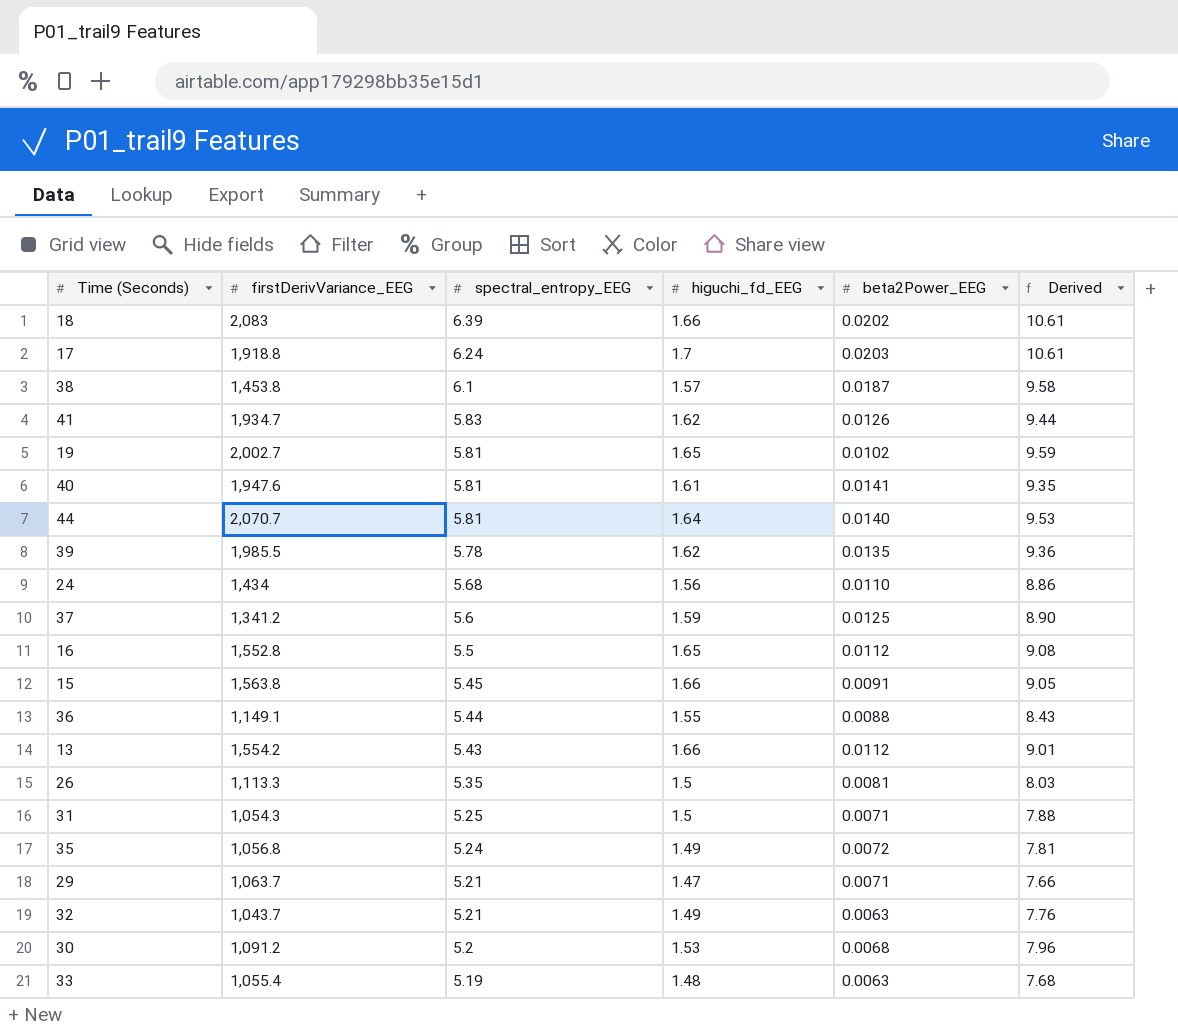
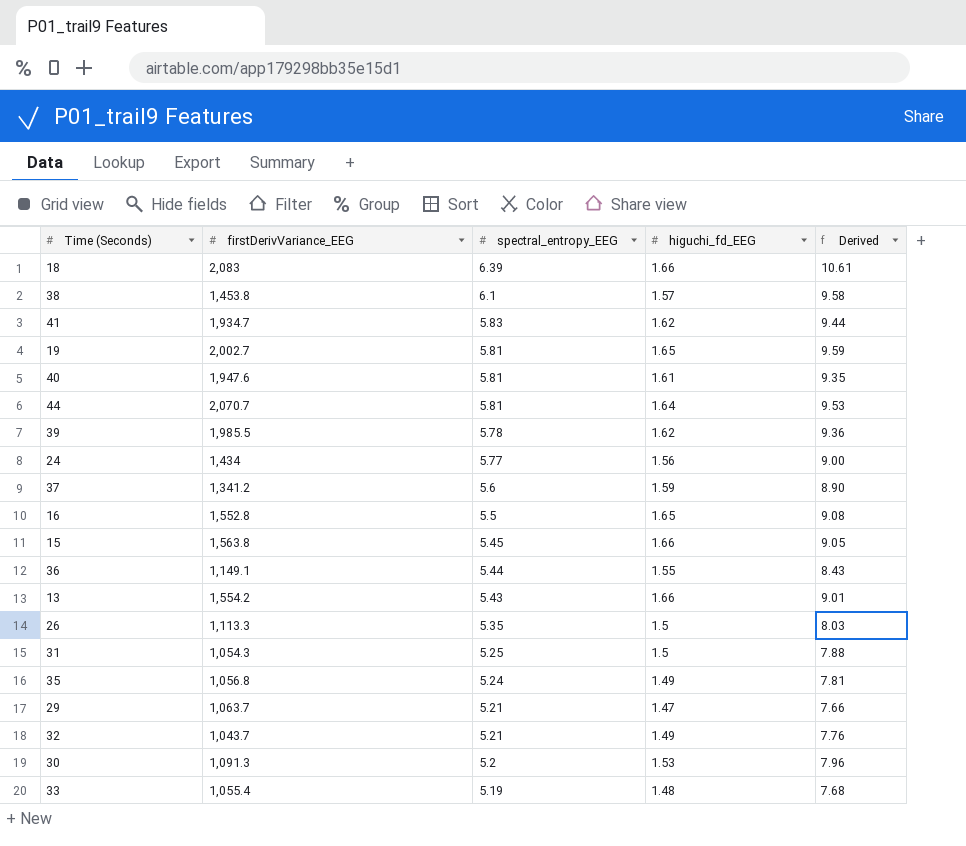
column beta2Power_EEG | position: 5 -> none
row 17: 1,918.8 | 6.24 | 1.7 | 0.0203 | 10.61 -> none
24 | spectral_entropy_EEG: 5.68 -> 5.77
24 | Derived: 8.86 -> 9.00
30 | firstDerivVariance_EEG: 1,091.2 -> 1,091.3

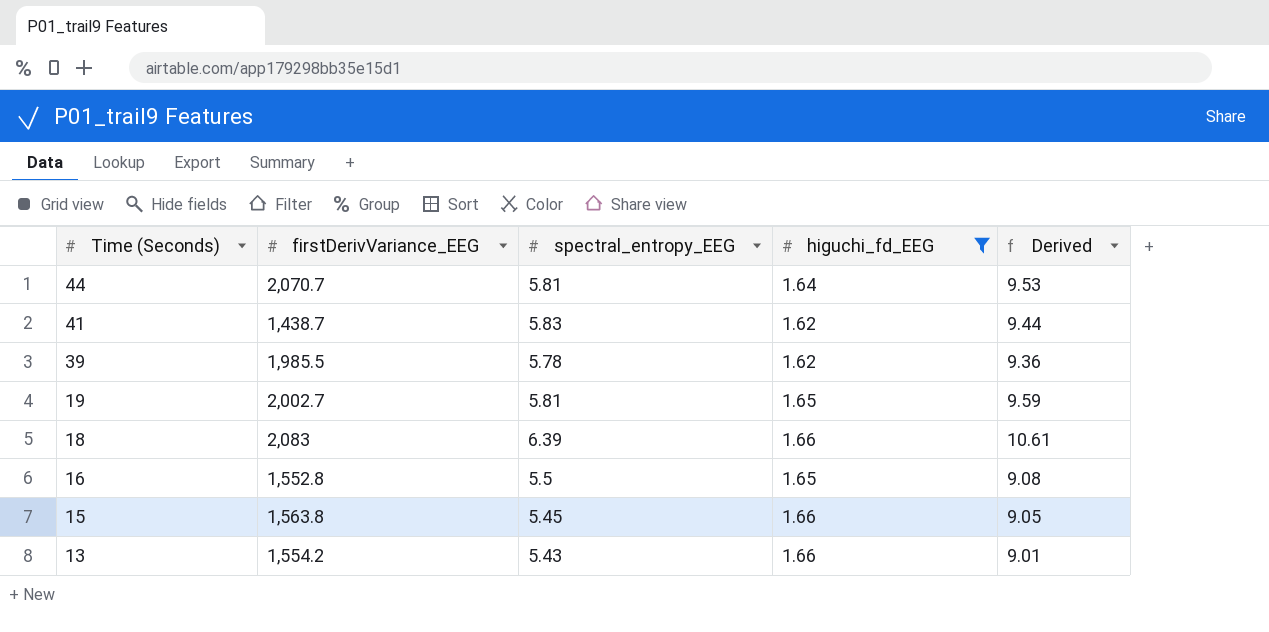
filter: none -> higuchi_fd_EEG >= 1.62
row order: spectral_entropy_EEG descending -> Time (Seconds) descending
41 | firstDerivVariance_EEG: 1,934.7 -> 1,438.7

